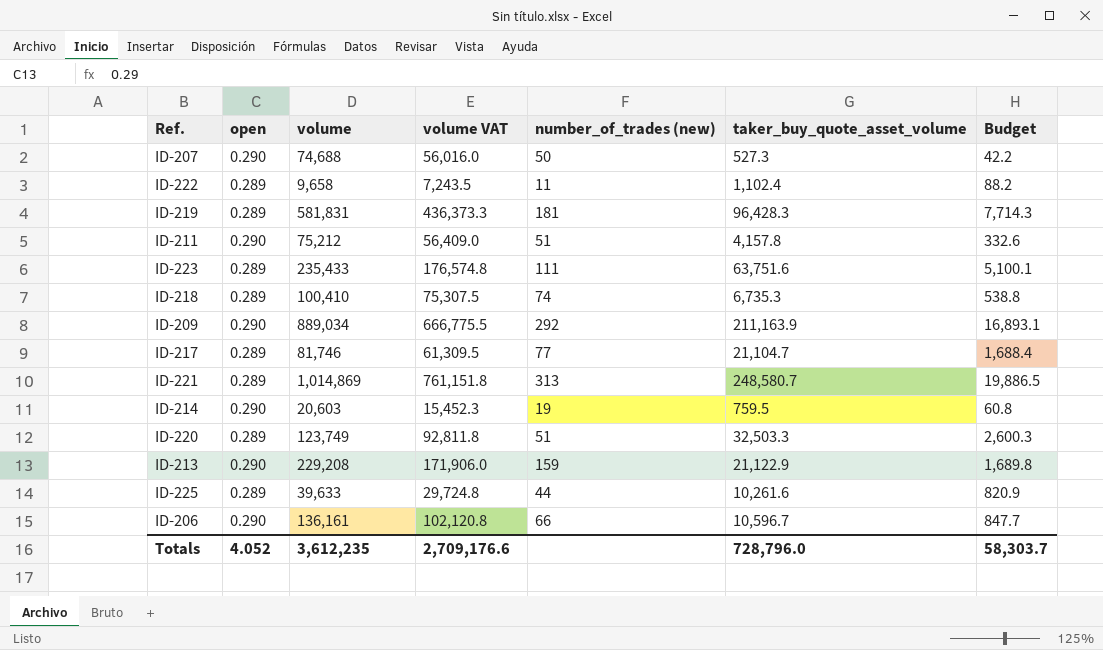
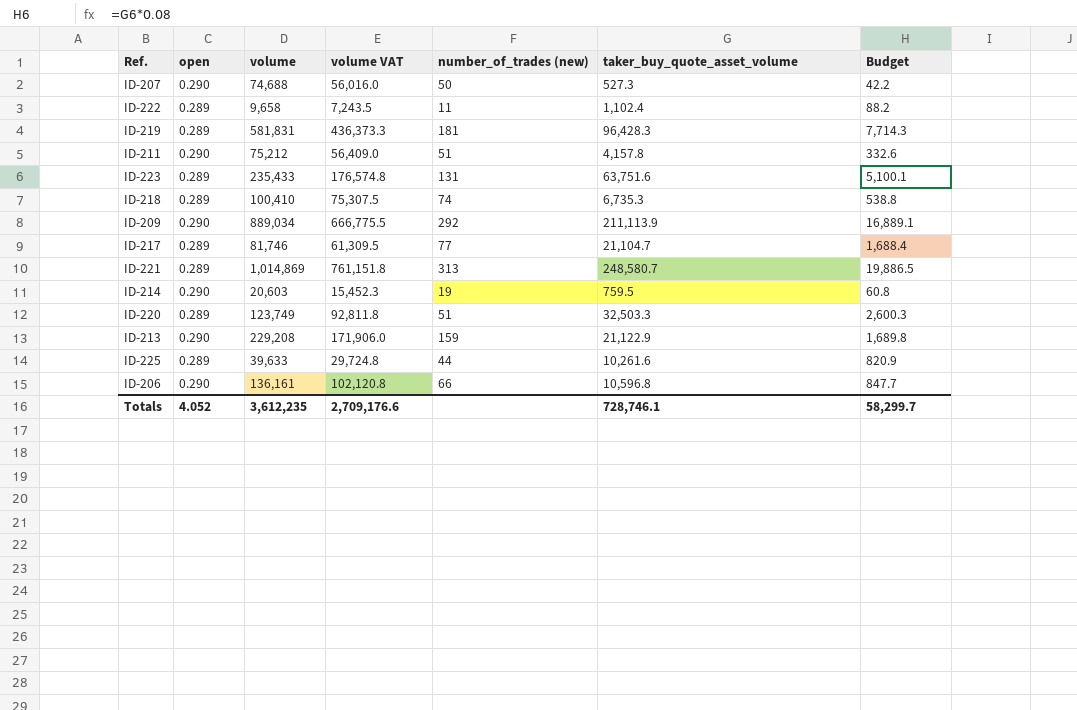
ID-223 | number_of_trades (new): 111 -> 131
ID-209 | taker_buy_quote_asset_volume: 211,163.9 -> 211,113.9
ID-209 | Budget: 16,893.1 -> 16,889.1
ID-206 | taker_buy_quote_asset_volume: 10,596.7 -> 10,596.8
Totals | taker_buy_quote_asset_volume: 728,796.0 -> 728,746.1
Totals | Budget: 58,303.7 -> 58,299.7

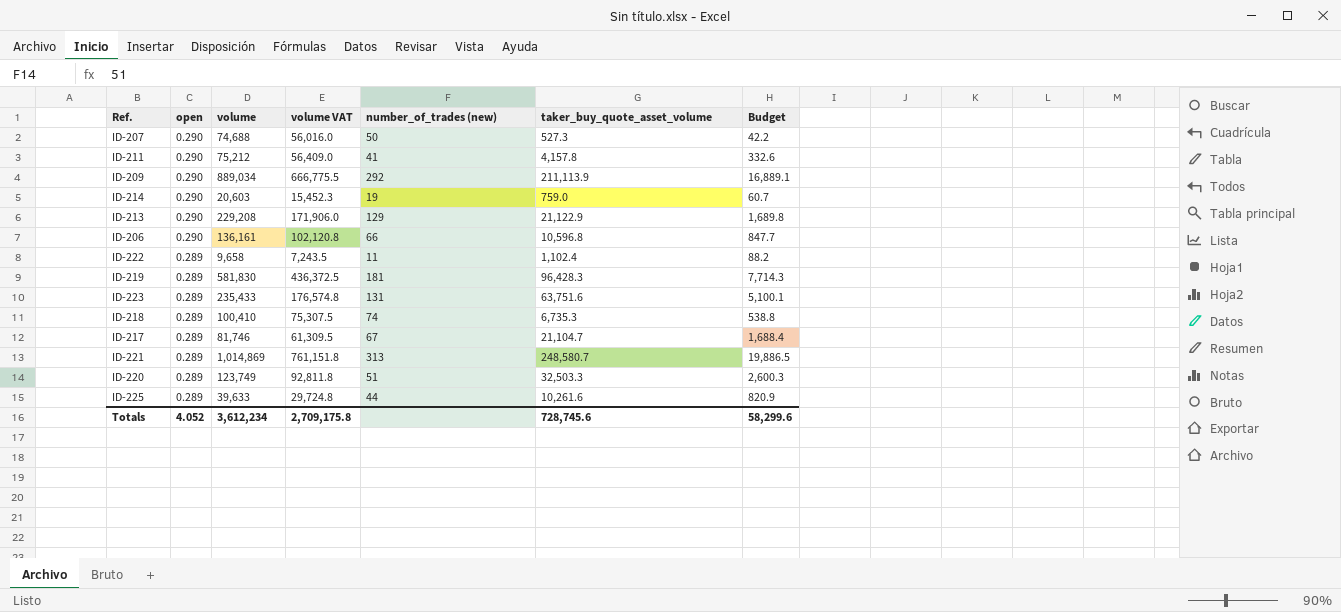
row order: none -> open descending
ID-211 | number_of_trades (new): 51 -> 41
ID-214 | taker_buy_quote_asset_volume: 759.5 -> 759.0
ID-214 | Budget: 60.8 -> 60.7
ID-213 | number_of_trades (new): 159 -> 129
ID-219 | volume: 581,831 -> 581,830
ID-219 | volume VAT: 436,373.3 -> 436,372.5
ID-217 | number_of_trades (new): 77 -> 67
Totals | volume: 3,612,235 -> 3,612,234
Totals | volume VAT: 2,709,176.6 -> 2,709,175.8
Totals | taker_buy_quote_asset_volume: 728,746.1 -> 728,745.6
Totals | Budget: 58,299.7 -> 58,299.6

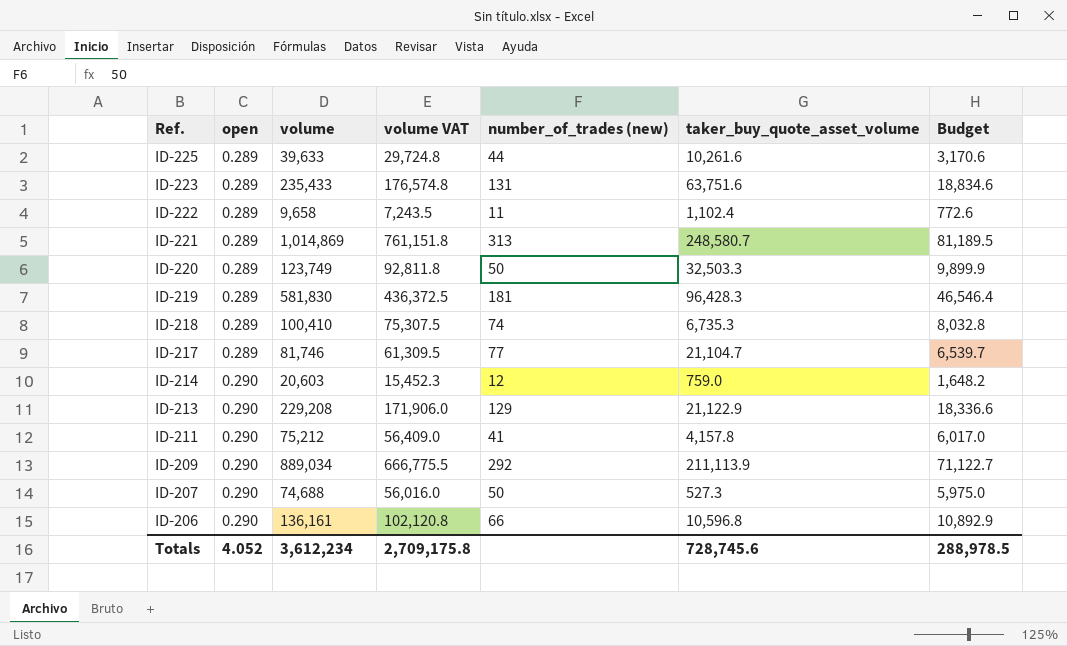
row order: open descending -> Ref. descending
column Budget | formula: [taker_buy_quote_asset_volume] * 0.08 -> [volume] * 0.08
ID-220 | number_of_trades (new): 51 -> 50
ID-217 | number_of_trades (new): 67 -> 77
ID-214 | number_of_trades (new): 19 -> 12
Totals | Budget: 58,299.6 -> 288,978.5

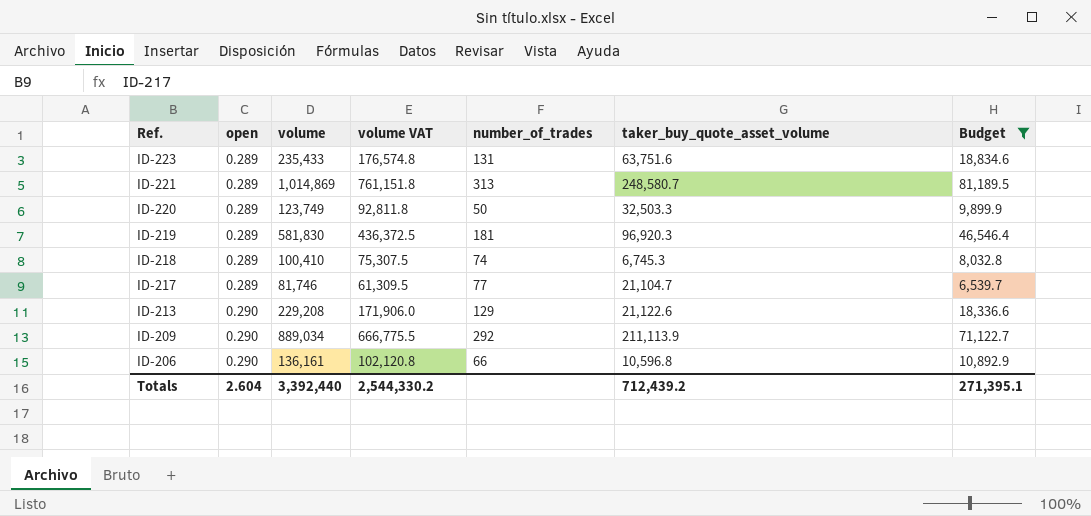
filter: none -> Budget >= 6,539.7
column name: number_of_trades (new) -> number_of_trades
ID-219 | taker_buy_quote_asset_volume: 96,428.3 -> 96,920.3
ID-218 | taker_buy_quote_asset_volume: 6,735.3 -> 6,745.3
ID-213 | taker_buy_quote_asset_volume: 21,122.9 -> 21,122.6
Totals | open: 4.052 -> 2.604
Totals | volume: 3,612,234 -> 3,392,440
Totals | volume VAT: 2,709,175.8 -> 2,544,330.2
Totals | taker_buy_quote_asset_volume: 728,745.6 -> 712,439.2
Totals | Budget: 288,978.5 -> 271,395.1

